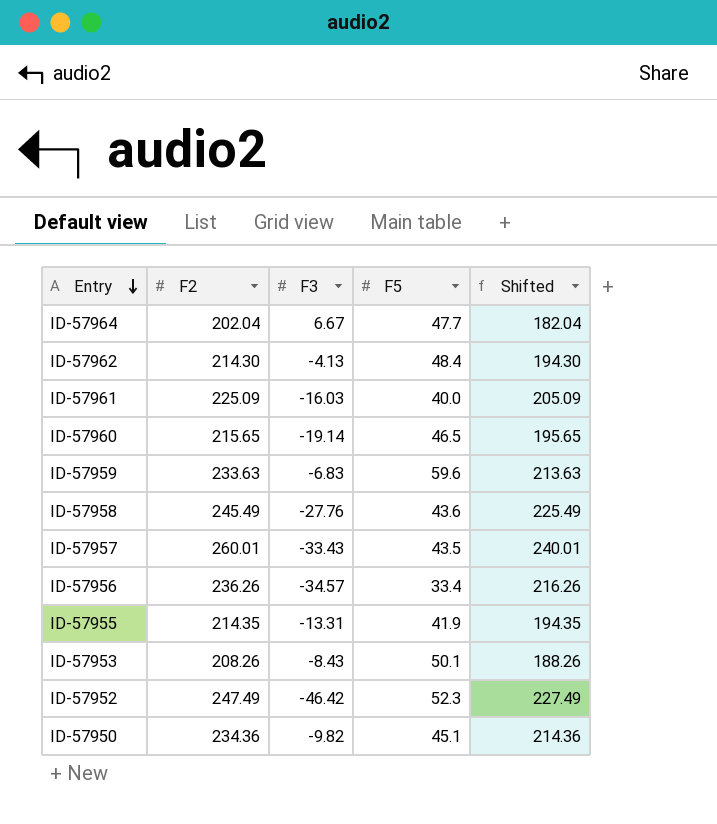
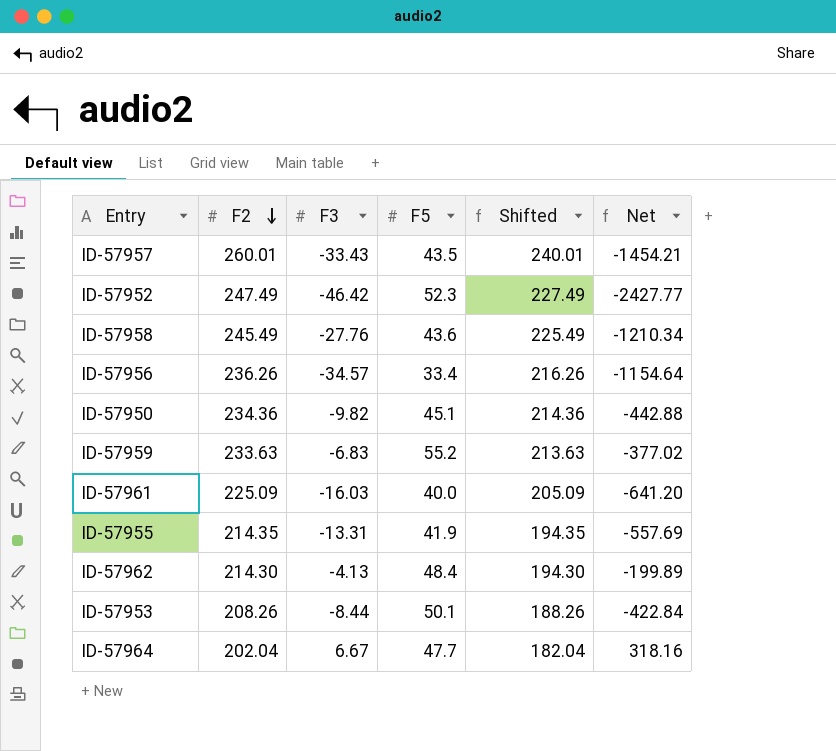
row order: Entry descending -> F2 descending
column Net | formula: none -> [F3] * [F5]
row ID-57960: 215.65 | -19.14 | 46.5 | 195.65 -> none
ID-57959 | F5: 59.6 -> 55.2
ID-57953 | F3: -8.43 -> -8.44

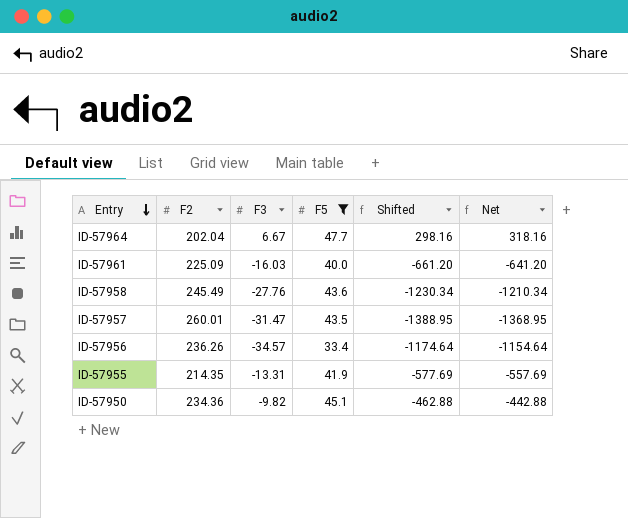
filter: none -> F5 <= 47.7
row order: F2 descending -> Entry descending
column Shifted | formula: [F2] - 20 -> [Net] - 20
ID-57957 | F3: -33.43 -> -31.47
ID-57957 | Net: -1454.21 -> -1368.95

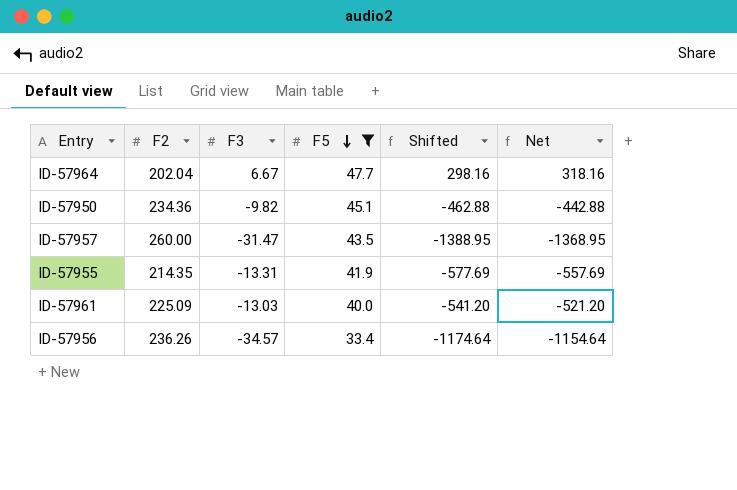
row order: Entry descending -> F5 descending
row ID-57958: 245.49 | -27.76 | 43.6 | -1230.34 | -1210.34 -> none
ID-57957 | F2: 260.01 -> 260.00
ID-57961 | F3: -16.03 -> -13.03
ID-57961 | Shifted: -661.20 -> -541.20
ID-57961 | Net: -641.20 -> -521.20

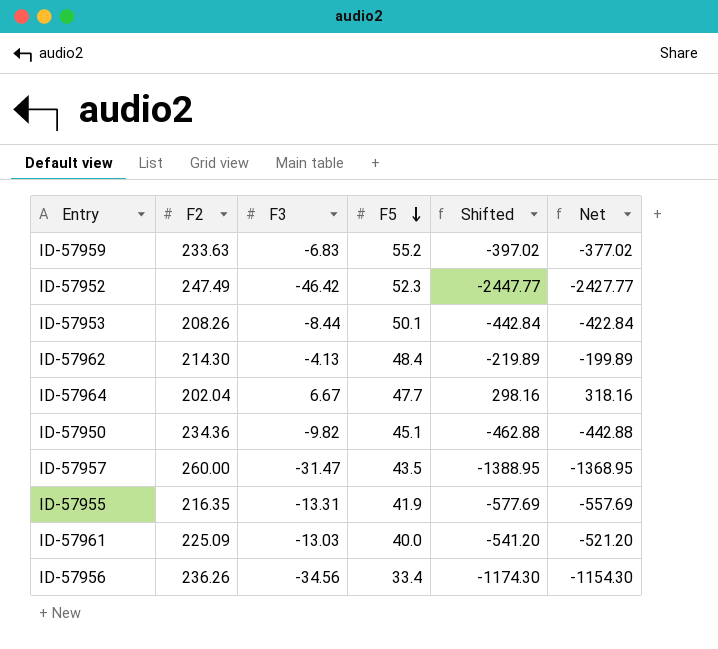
filter: F5 <= 47.7 -> none
ID-57955 | F2: 214.35 -> 216.35
ID-57956 | F3: -34.57 -> -34.56
ID-57956 | Shifted: -1174.64 -> -1174.30
ID-57956 | Net: -1154.64 -> -1154.30

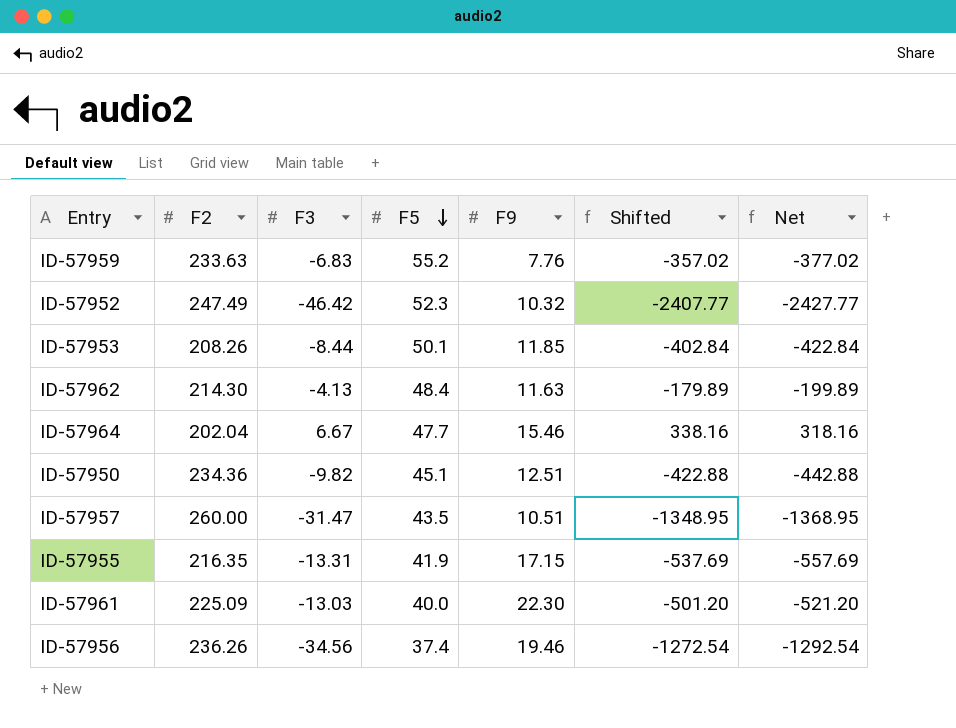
column F9 | position: none -> 5
column Shifted | formula: [Net] - 20 -> [Net] + 20
ID-57956 | F5: 33.4 -> 37.4
ID-57956 | Net: -1154.30 -> -1292.54

